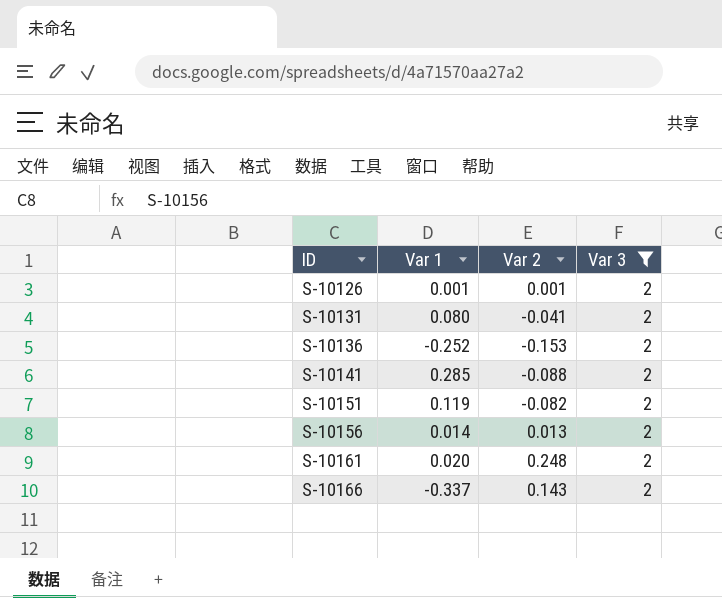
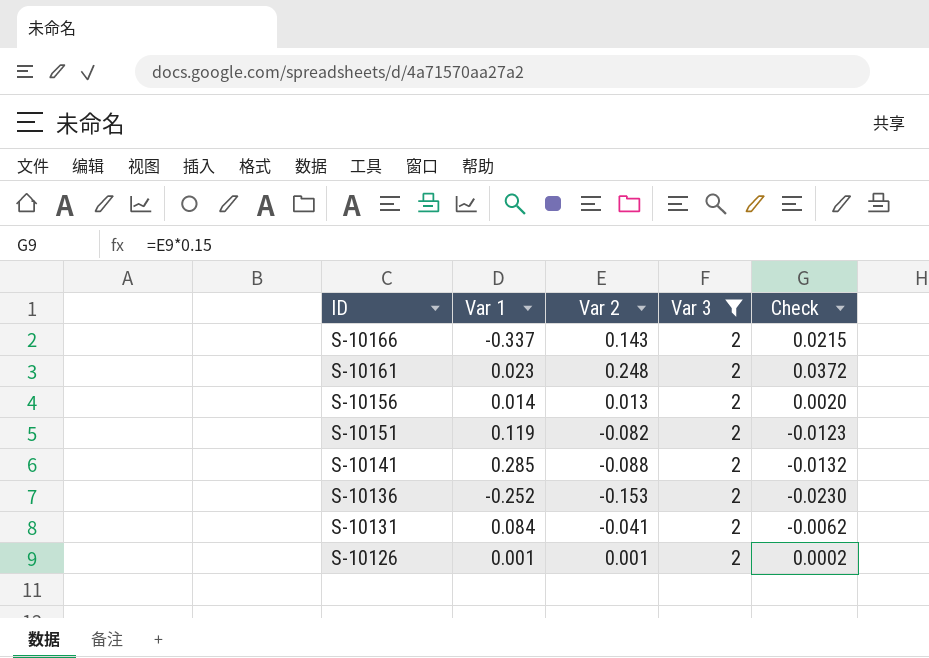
row order: ID ascending -> ID descending
column Check | formula: none -> [Var 2] * 0.15
S-10161 | Var 1: 0.020 -> 0.023
S-10131 | Var 1: 0.080 -> 0.084

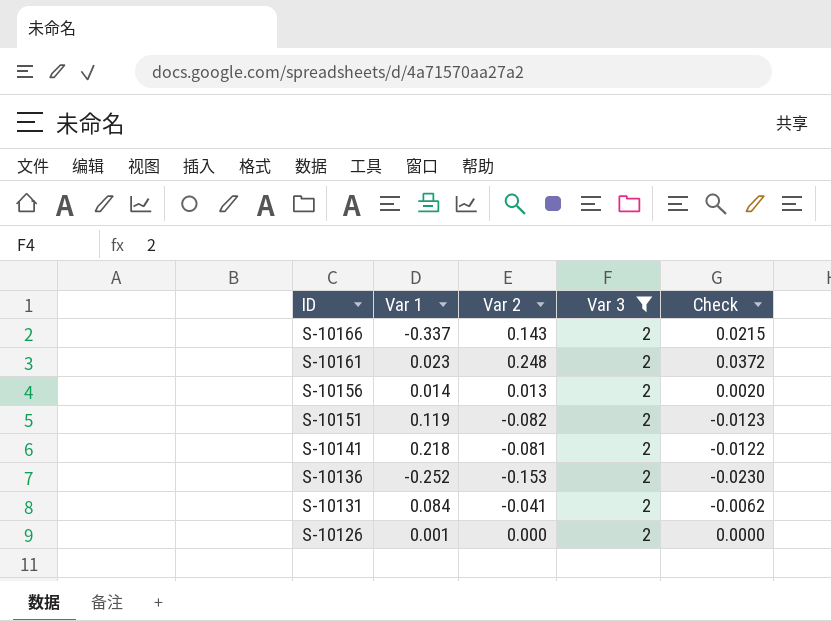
S-10141 | Var 1: 0.285 -> 0.218
S-10141 | Var 2: -0.088 -> -0.081
S-10141 | Check: -0.0132 -> -0.0122
S-10126 | Var 2: 0.001 -> 0.000
S-10126 | Check: 0.0002 -> 0.0000

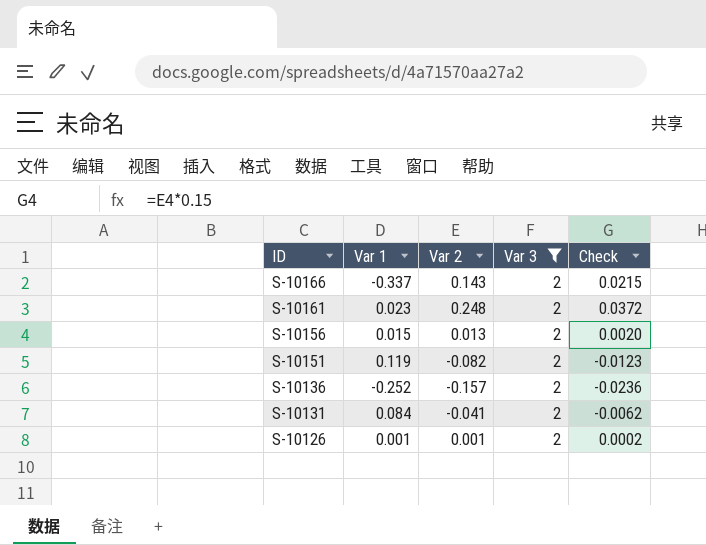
row S-10141: 0.218 | -0.081 | 2 | -0.0122 -> none
S-10156 | Var 1: 0.014 -> 0.015
S-10136 | Var 2: -0.153 -> -0.157
S-10136 | Check: -0.0230 -> -0.0236
S-10126 | Var 2: 0.000 -> 0.001
S-10126 | Check: 0.0000 -> 0.0002

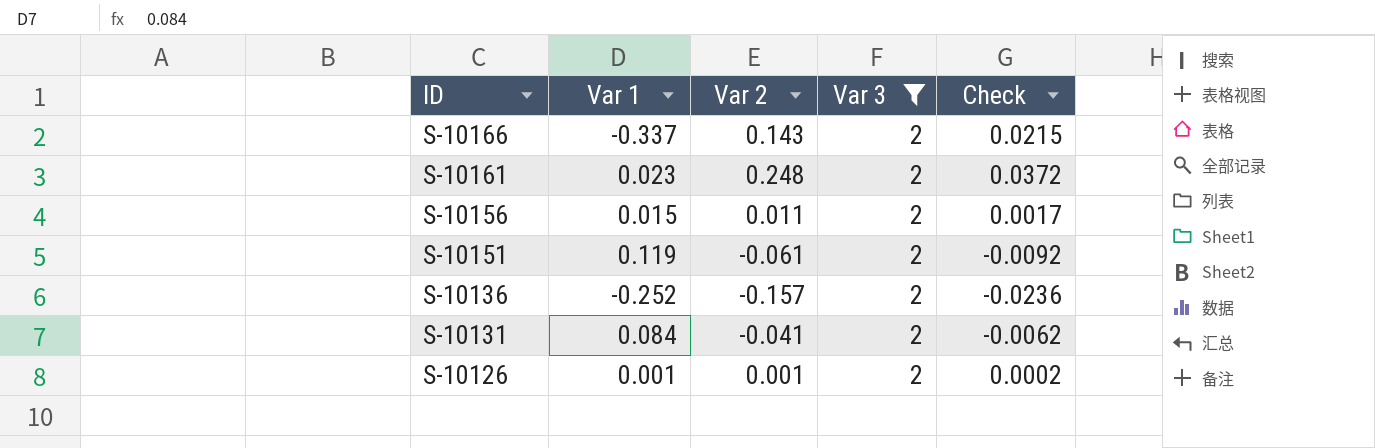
S-10156 | Var 2: 0.013 -> 0.011
S-10156 | Check: 0.0020 -> 0.0017
S-10151 | Var 2: -0.082 -> -0.061
S-10151 | Check: -0.0123 -> -0.0092

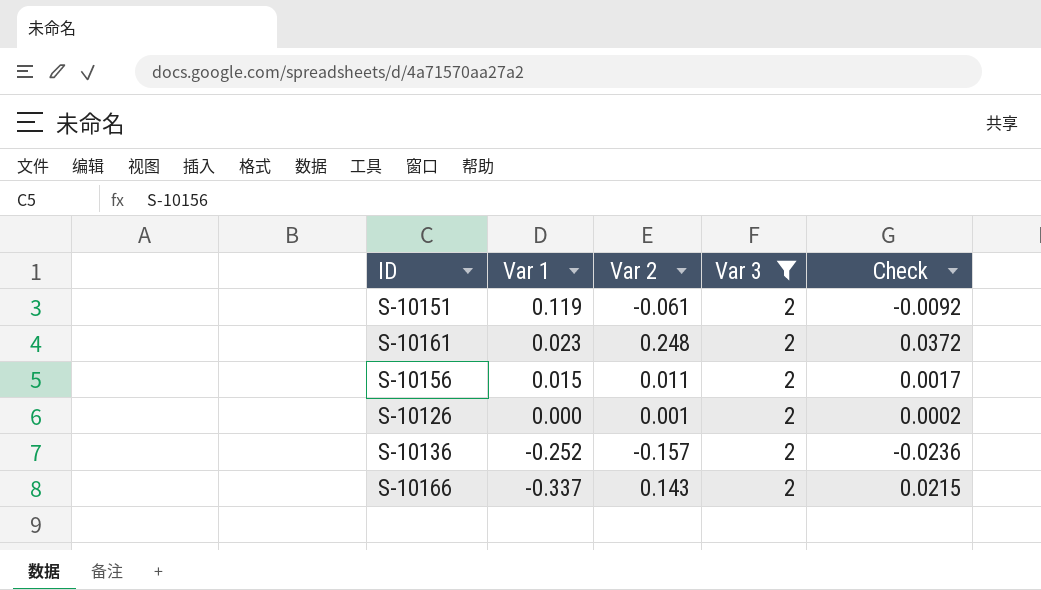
row order: ID descending -> Var 1 descending
row S-10131: 0.084 | -0.041 | 2 | -0.0062 -> none
S-10126 | Var 1: 0.001 -> 0.000

